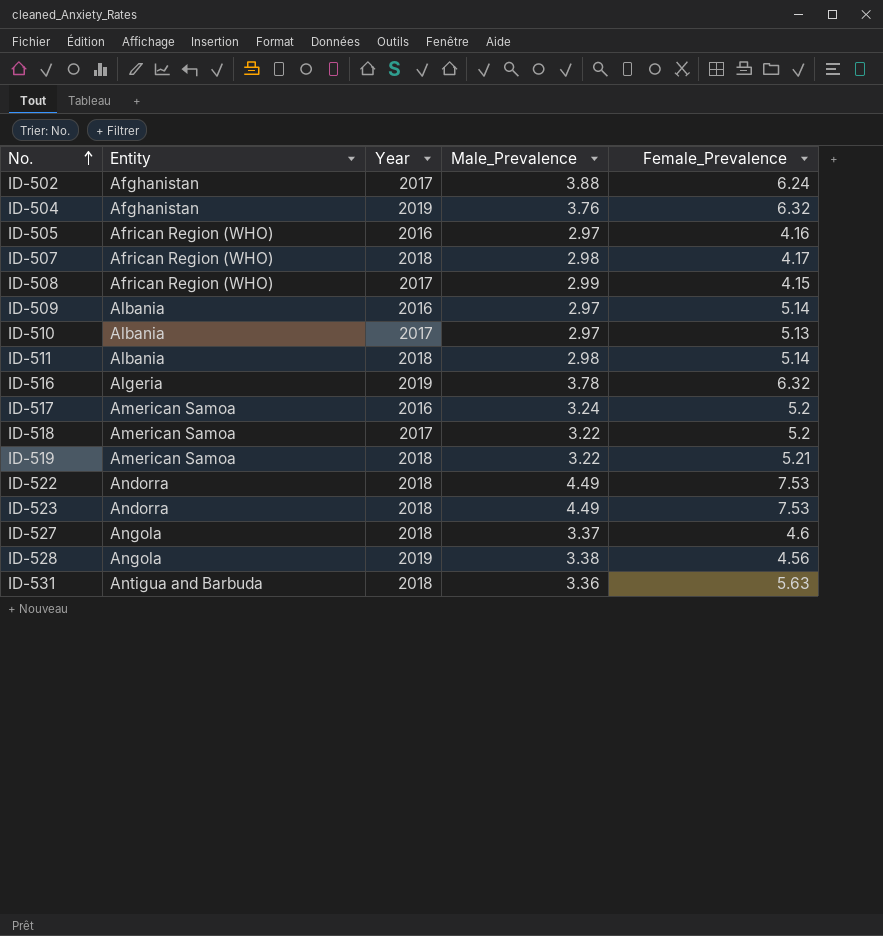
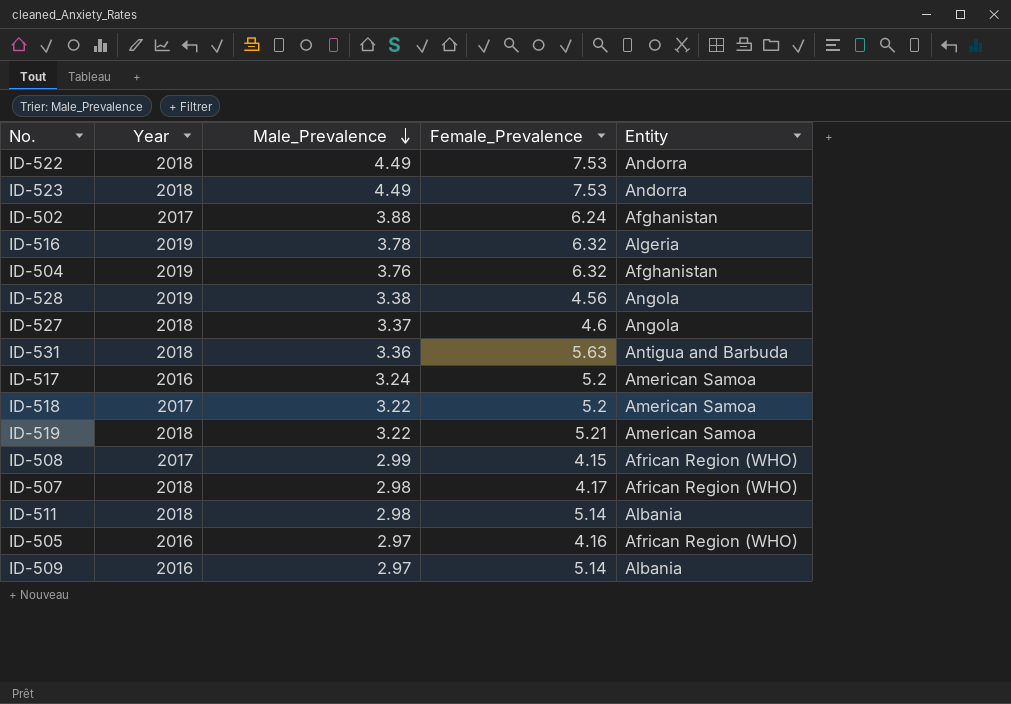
row order: No. ascending -> Male_Prevalence descending
column Entity | position: 2 -> 5
row ID-510: Albania | 2017 | 2.97 | 5.13 -> none

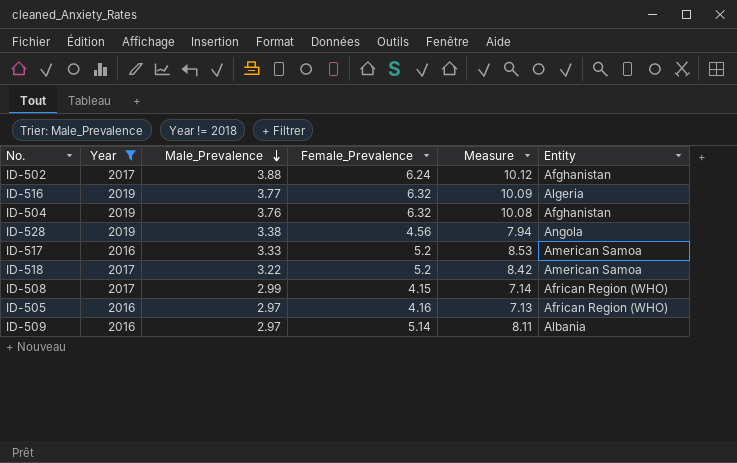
filter: none -> Year != 2018
column Measure | formula: none -> [Male_Prevalence] + [Female_Prevalence]
ID-516 | Male_Prevalence: 3.78 -> 3.77
ID-517 | Male_Prevalence: 3.24 -> 3.33

